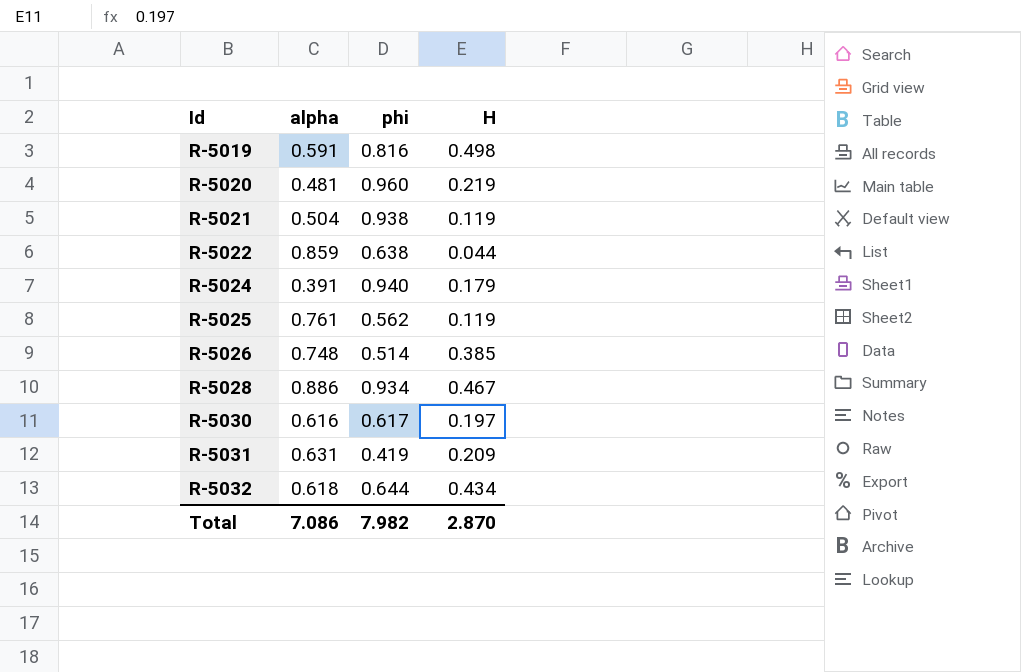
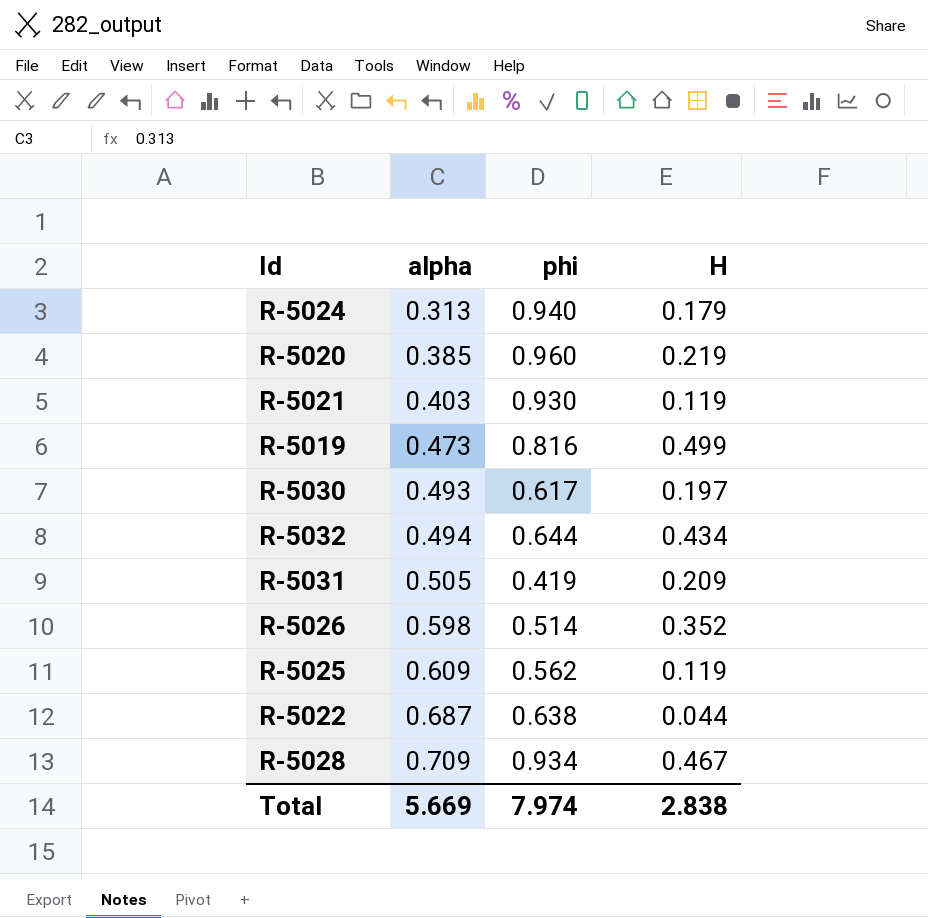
row order: Id ascending -> alpha ascending
R-5024 | alpha: 0.391 -> 0.313
R-5020 | alpha: 0.481 -> 0.385
R-5021 | alpha: 0.504 -> 0.403
R-5021 | phi: 0.938 -> 0.930
R-5019 | alpha: 0.591 -> 0.473
R-5019 | H: 0.498 -> 0.499
R-5030 | alpha: 0.616 -> 0.493
R-5032 | alpha: 0.618 -> 0.494
R-5031 | alpha: 0.631 -> 0.505
R-5026 | alpha: 0.748 -> 0.598
R-5026 | H: 0.385 -> 0.352
R-5025 | alpha: 0.761 -> 0.609
R-5022 | alpha: 0.859 -> 0.687
R-5028 | alpha: 0.886 -> 0.709
Total | alpha: 7.086 -> 5.669
Total | phi: 7.982 -> 7.974
Total | H: 2.870 -> 2.838

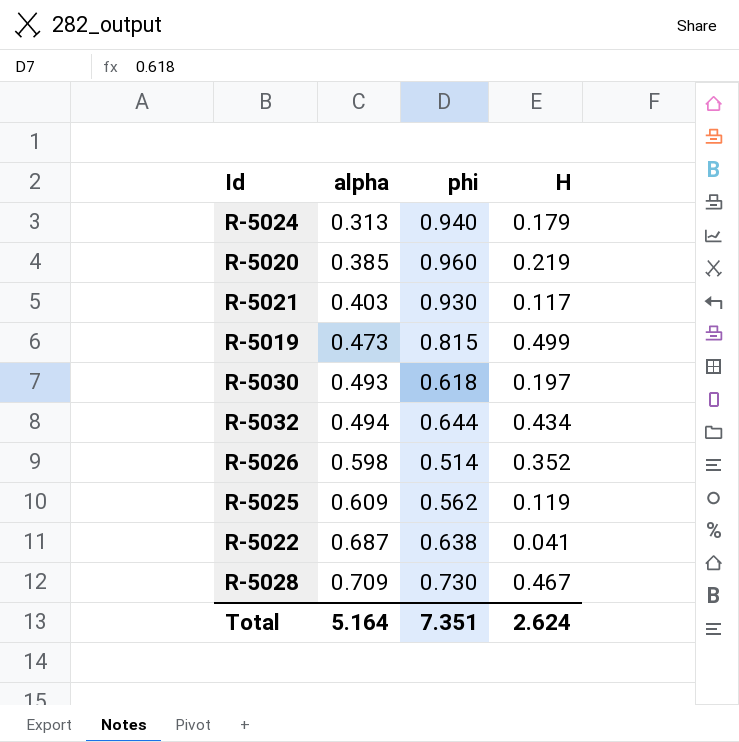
row R-5031: 0.505 | 0.419 | 0.209 -> none
R-5021 | H: 0.119 -> 0.117
R-5019 | phi: 0.816 -> 0.815
R-5030 | phi: 0.617 -> 0.618
R-5022 | H: 0.044 -> 0.041
R-5028 | phi: 0.934 -> 0.730
Total | alpha: 5.669 -> 5.164
Total | phi: 7.974 -> 7.351
Total | H: 2.838 -> 2.624

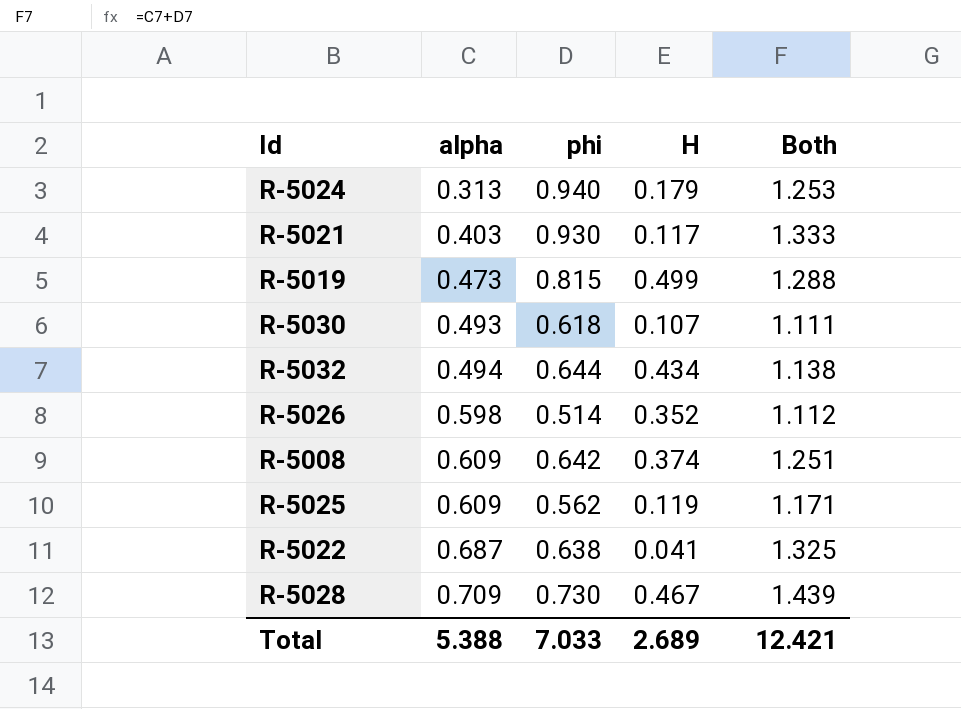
column Both | formula: none -> [alpha] + [phi]
row R-5020: 0.385 | 0.960 | 0.219 -> none
R-5030 | H: 0.197 -> 0.107
row R-5008: none -> 0.609 | 0.642 | 0.374 | 1.251
Total | alpha: 5.164 -> 5.388
Total | phi: 7.351 -> 7.033
Total | H: 2.624 -> 2.689

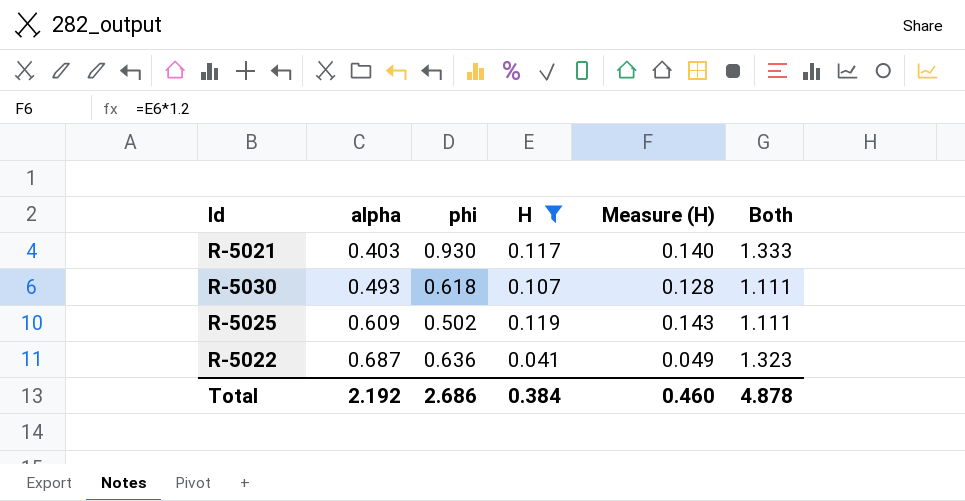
filter: none -> H <= 0.119
column Measure (H) | formula: none -> [H] * 1.2
R-5025 | phi: 0.562 -> 0.502
R-5025 | Both: 1.171 -> 1.111
R-5022 | phi: 0.638 -> 0.636
R-5022 | Both: 1.325 -> 1.323
Total | alpha: 5.388 -> 2.192
Total | phi: 7.033 -> 2.686
Total | H: 2.689 -> 0.384
Total | Both: 12.421 -> 4.878

